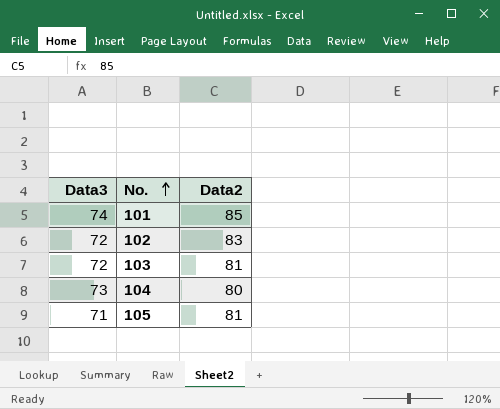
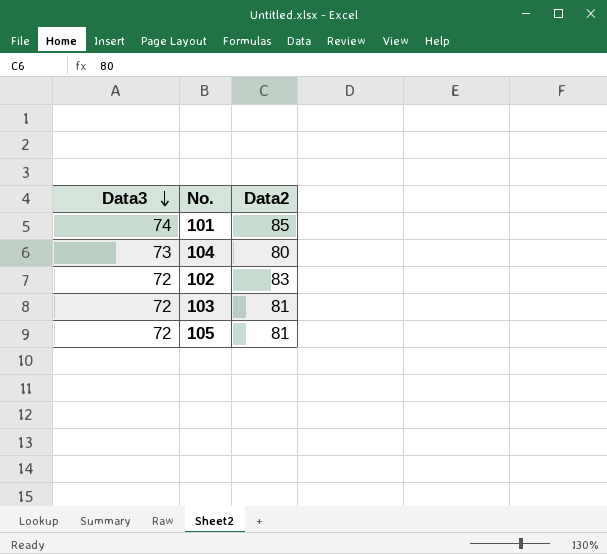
row order: No. ascending -> Data3 descending
105 | Data3: 71 -> 72

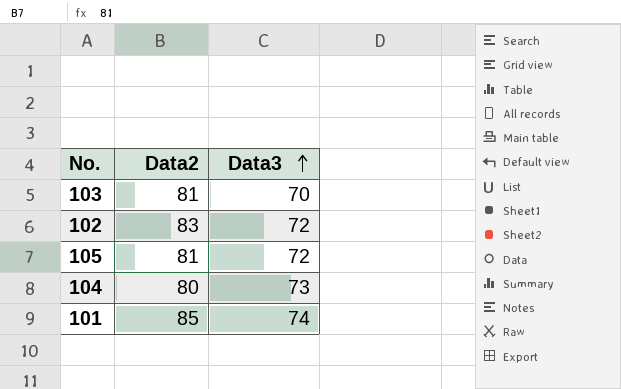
row order: Data3 descending -> Data3 ascending
column Data3 | position: 1 -> 3
103 | Data3: 72 -> 70

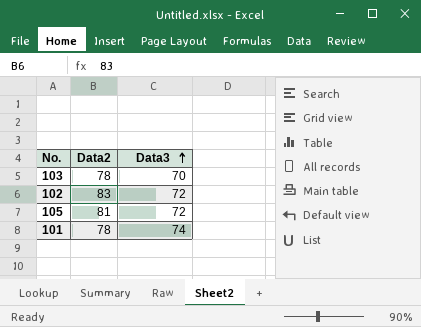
row 104: 80 | 73 -> none
103 | Data2: 81 -> 78
101 | Data2: 85 -> 78

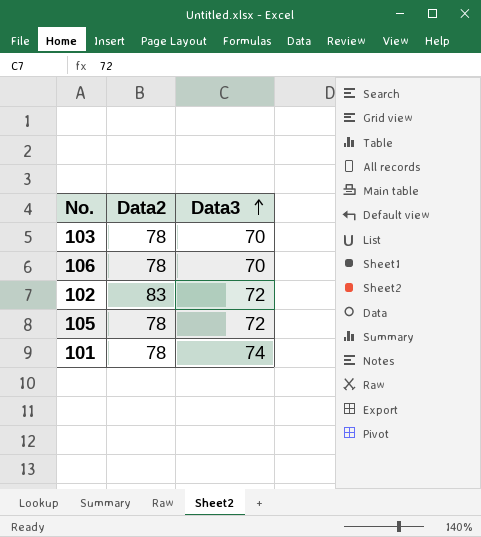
row 106: none -> 78 | 70
105 | Data2: 81 -> 78

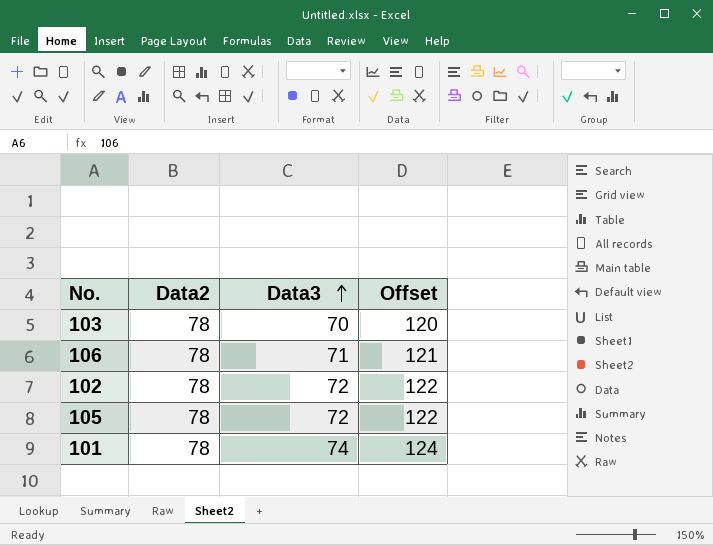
column Offset | formula: none -> [Data3] + 50
106 | Data3: 70 -> 71
102 | Data2: 83 -> 78

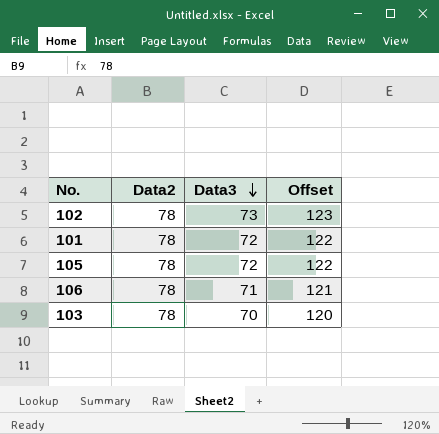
row order: Data3 ascending -> Data3 descending
102 | Data3: 72 -> 73
102 | Offset: 122 -> 123
101 | Data3: 74 -> 72
101 | Offset: 124 -> 122

